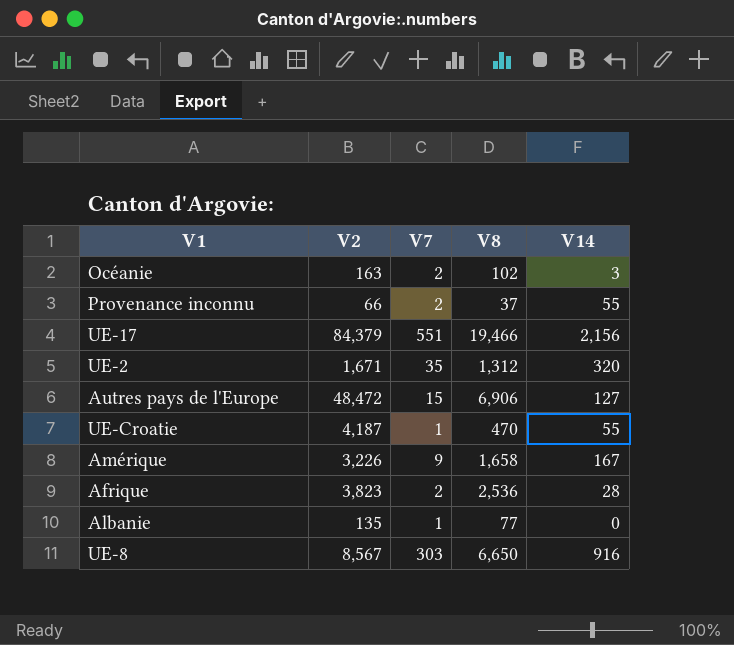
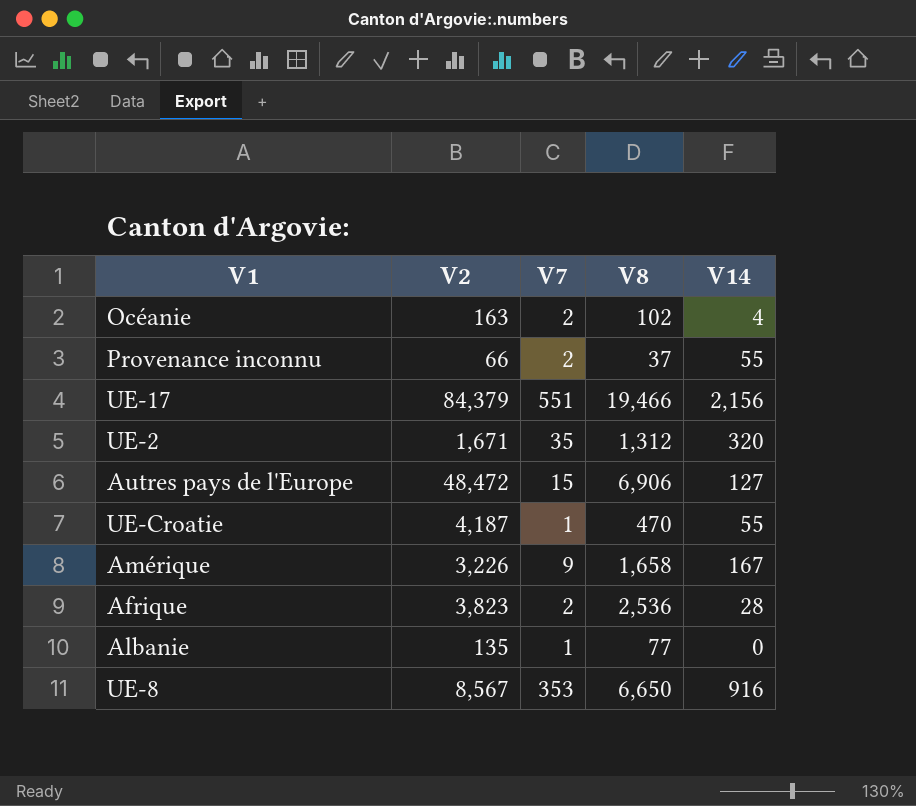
Océanie | V14: 3 -> 4
UE-8 | V7: 303 -> 353

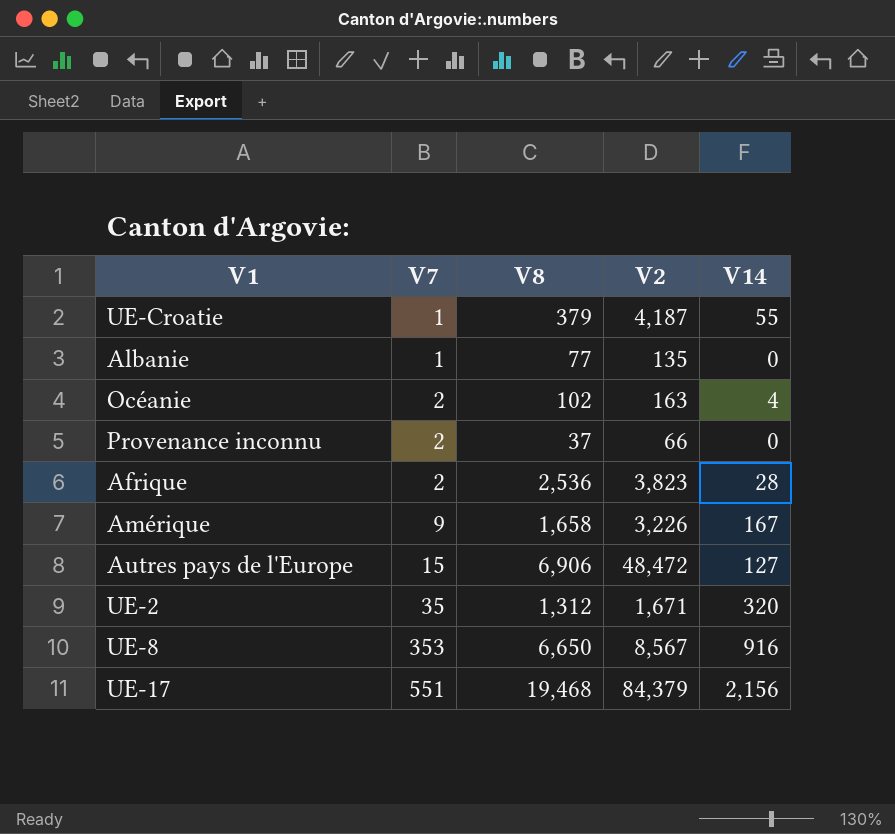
row order: none -> V7 ascending
column V2 | position: 2 -> 4
UE-Croatie | V8: 470 -> 379
Provenance inconnu | V14: 55 -> 0
UE-17 | V8: 19,466 -> 19,468

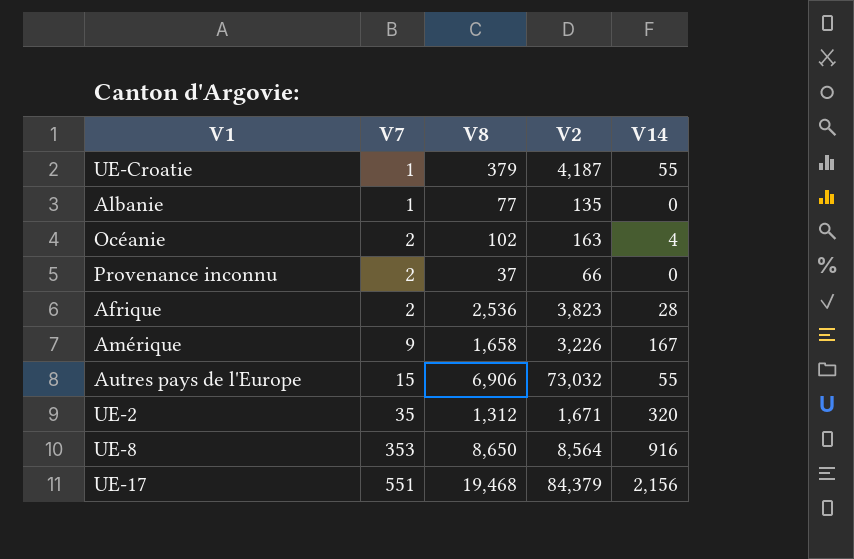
Autres pays de l'Europe | V2: 48,472 -> 73,032
Autres pays de l'Europe | V14: 127 -> 55
UE-8 | V8: 6,650 -> 8,650
UE-8 | V2: 8,567 -> 8,564

